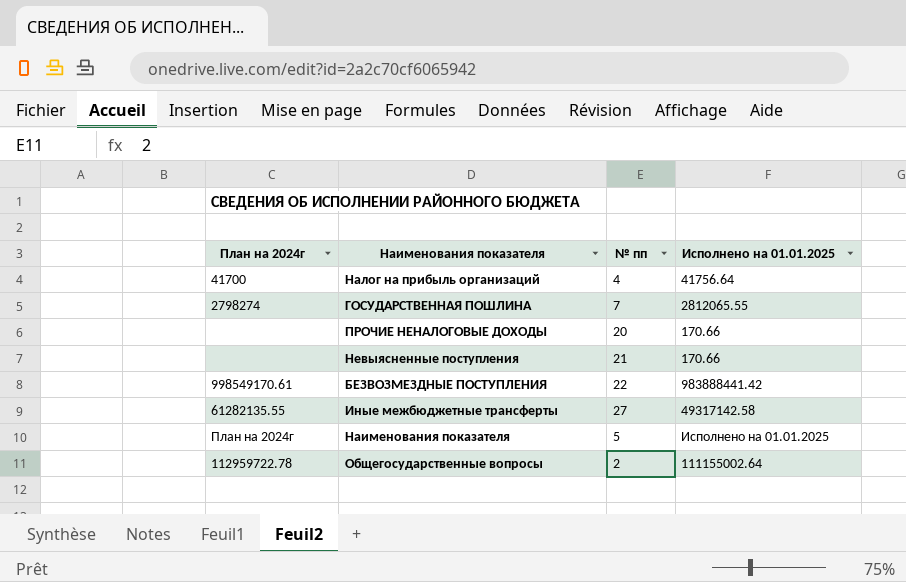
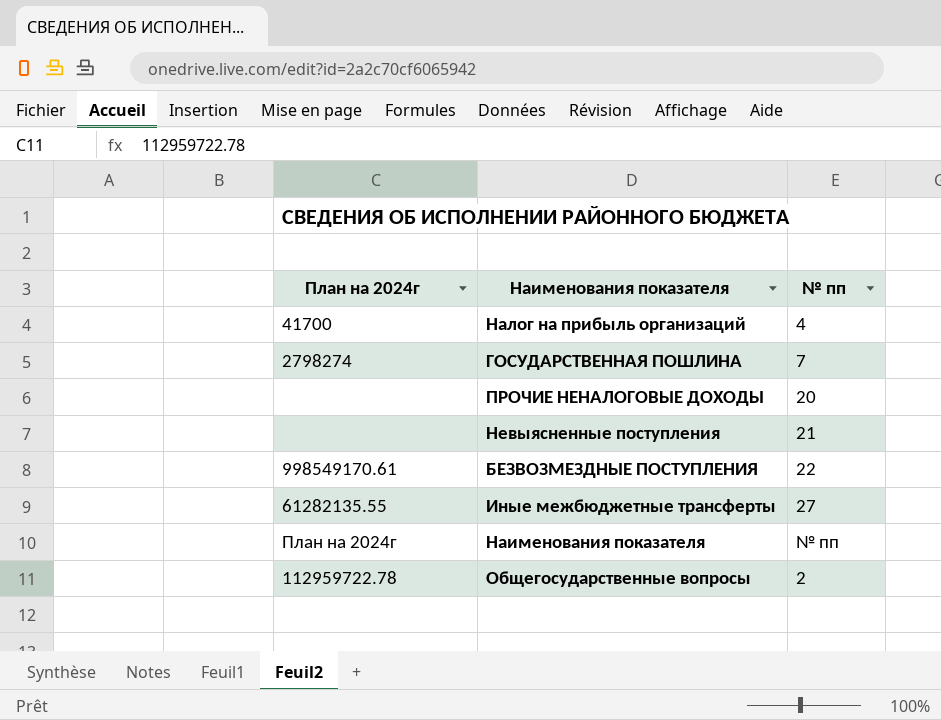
column Исполнено на 01.01.2025 | position: 4 -> none
Наименования показателя | № пп: 5 -> № пп

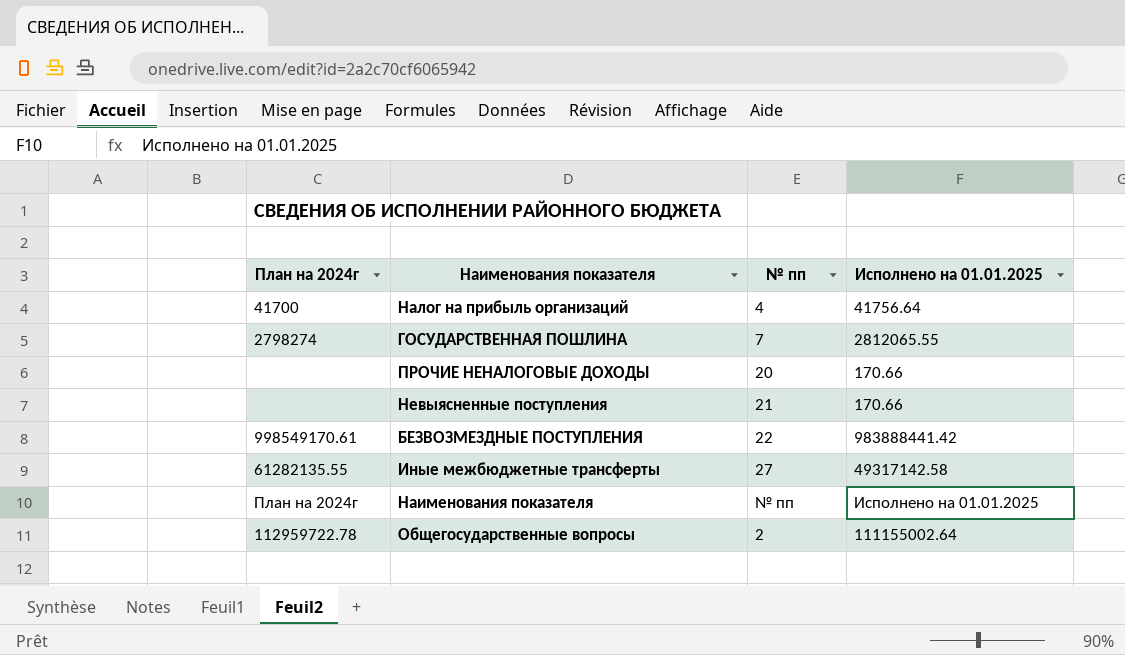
column Исполнено на 01.01.2025 | position: none -> 4

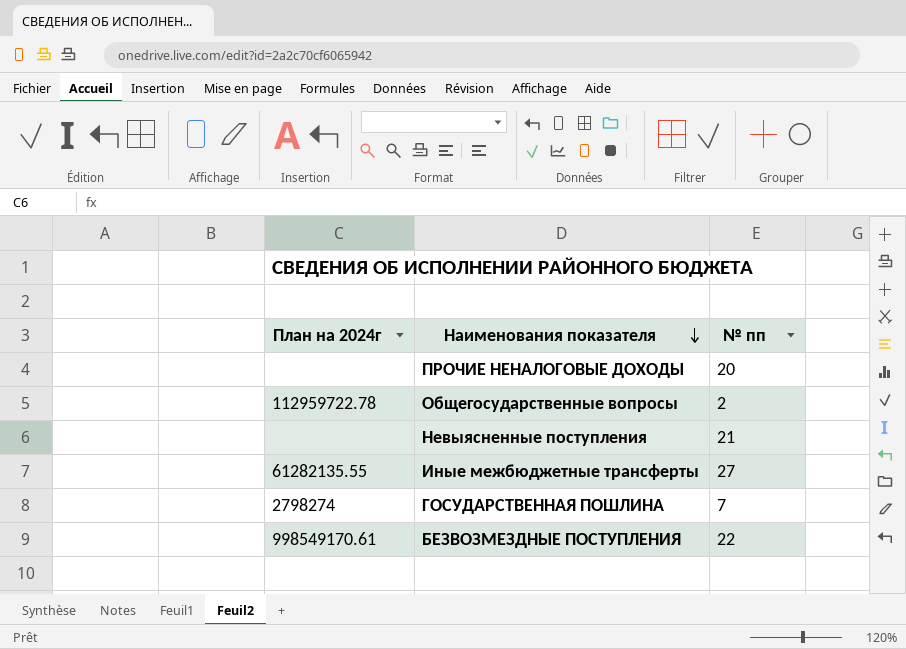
row order: none -> Наименования показателя descending
column Исполнено на 01.01.2025 | position: 4 -> none
row Налог на прибыль организаций: 41700 | 4 | 41756.64 -> none
row Наименования показателя: План на 2024г | № пп | Исполнено на 01.01.2025 -> none

